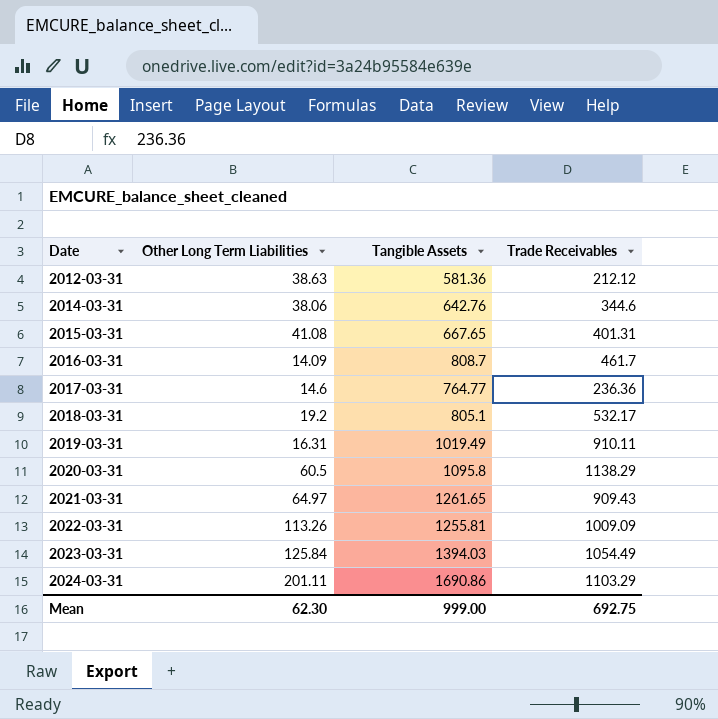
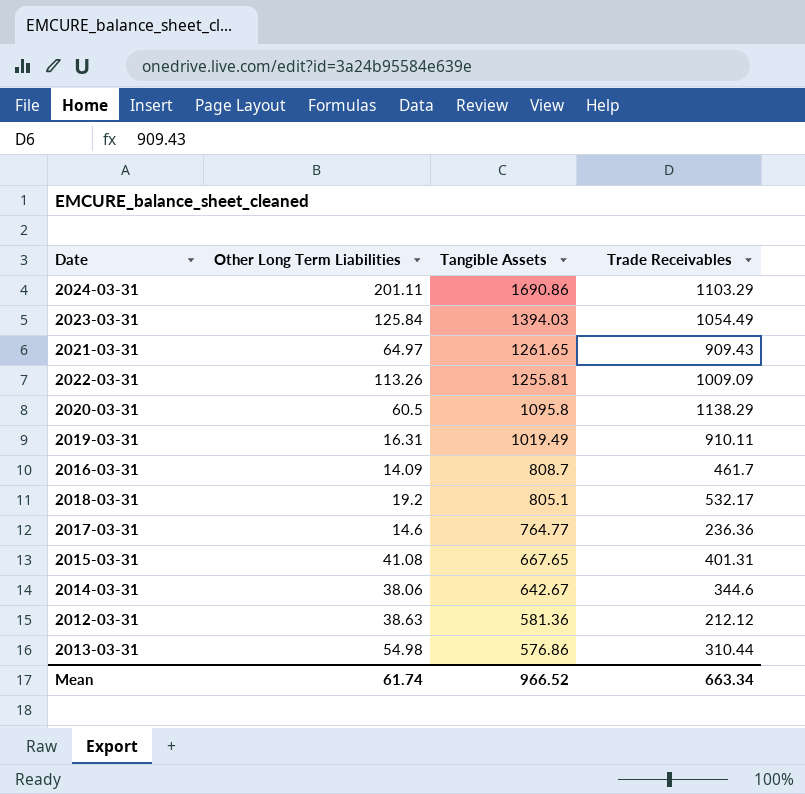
row order: Date ascending -> Tangible Assets descending
2014-03-31 | Tangible Assets: 642.76 -> 642.67
row 2013-03-31: none -> 54.98 | 576.86 | 310.44
Mean | Other Long Term Liabilities: 62.30 -> 61.74
Mean | Tangible Assets: 999.00 -> 966.52
Mean | Trade Receivables: 692.75 -> 663.34

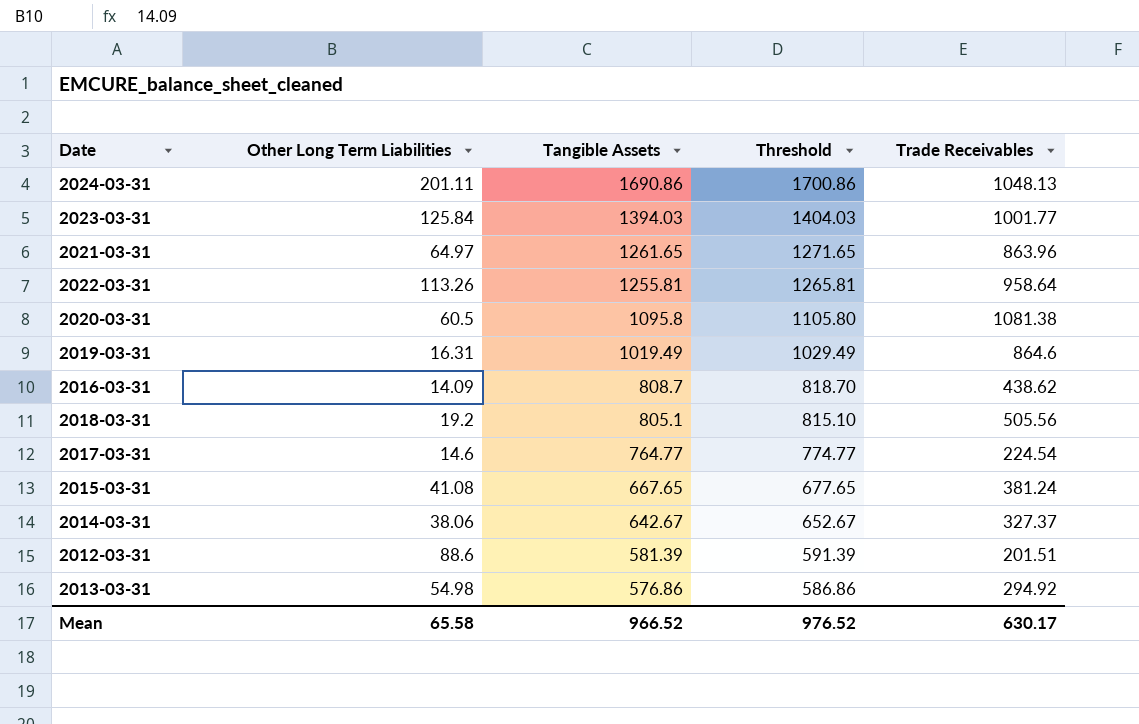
column Threshold | formula: none -> [Tangible Assets] + 10
2024-03-31 | Trade Receivables: 1103.29 -> 1048.13
2023-03-31 | Trade Receivables: 1054.49 -> 1001.77
2021-03-31 | Trade Receivables: 909.43 -> 863.96
2022-03-31 | Trade Receivables: 1009.09 -> 958.64
2020-03-31 | Trade Receivables: 1138.29 -> 1081.38
2019-03-31 | Trade Receivables: 910.11 -> 864.6
2016-03-31 | Trade Receivables: 461.7 -> 438.62
2018-03-31 | Trade Receivables: 532.17 -> 505.56
2017-03-31 | Trade Receivables: 236.36 -> 224.54
2015-03-31 | Trade Receivables: 401.31 -> 381.24
2014-03-31 | Trade Receivables: 344.6 -> 327.37
2012-03-31 | Other Long Term Liabilities: 38.63 -> 88.6
2012-03-31 | Tangible Assets: 581.36 -> 581.39
2012-03-31 | Trade Receivables: 212.12 -> 201.51
2013-03-31 | Trade Receivables: 310.44 -> 294.92
Mean | Other Long Term Liabilities: 61.74 -> 65.58
Mean | Trade Receivables: 663.34 -> 630.17

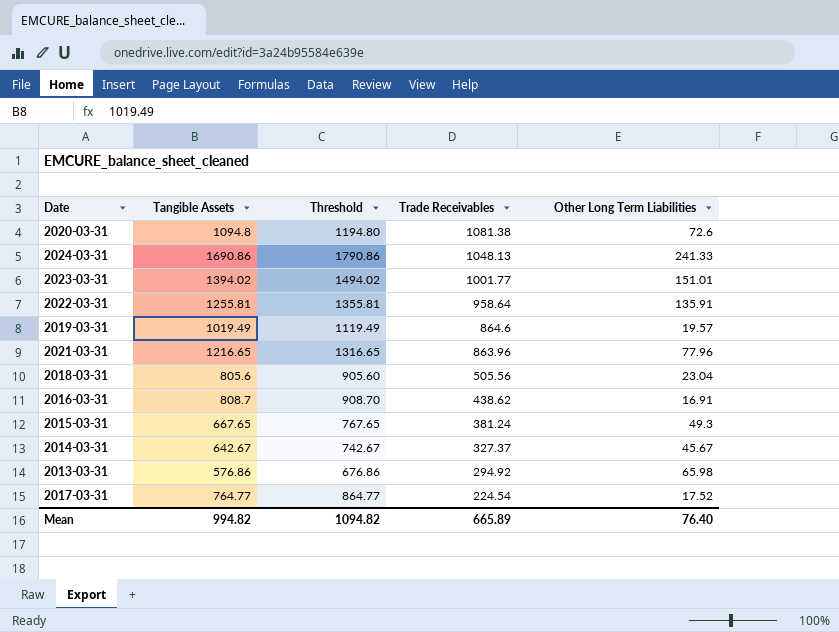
row order: Tangible Assets descending -> Trade Receivables descending
column Threshold | formula: [Tangible Assets] + 10 -> [Tangible Assets] + 100
column Other Long Term Liabilities | position: 2 -> 5
row 2012-03-31: 88.6 | 581.39 | 591.39 | 201.51 -> none
2020-03-31 | Tangible Assets: 1095.8 -> 1094.8
2020-03-31 | Other Long Term Liabilities: 60.5 -> 72.6
2024-03-31 | Other Long Term Liabilities: 201.11 -> 241.33
2023-03-31 | Tangible Assets: 1394.03 -> 1394.02
2023-03-31 | Other Long Term Liabilities: 125.84 -> 151.01
2022-03-31 | Other Long Term Liabilities: 113.26 -> 135.91
2019-03-31 | Other Long Term Liabilities: 16.31 -> 19.57
2021-03-31 | Tangible Assets: 1261.65 -> 1216.65
2021-03-31 | Other Long Term Liabilities: 64.97 -> 77.96
2018-03-31 | Tangible Assets: 805.1 -> 805.6
2018-03-31 | Other Long Term Liabilities: 19.2 -> 23.04
2016-03-31 | Other Long Term Liabilities: 14.09 -> 16.91
2015-03-31 | Other Long Term Liabilities: 41.08 -> 49.3
2014-03-31 | Other Long Term Liabilities: 38.06 -> 45.67
2013-03-31 | Other Long Term Liabilities: 54.98 -> 65.98
2017-03-31 | Other Long Term Liabilities: 14.6 -> 17.52
Mean | Tangible Assets: 966.52 -> 994.82
Mean | Threshold: 976.52 -> 1094.82
Mean | Trade Receivables: 630.17 -> 665.89
Mean | Other Long Term Liabilities: 65.58 -> 76.40

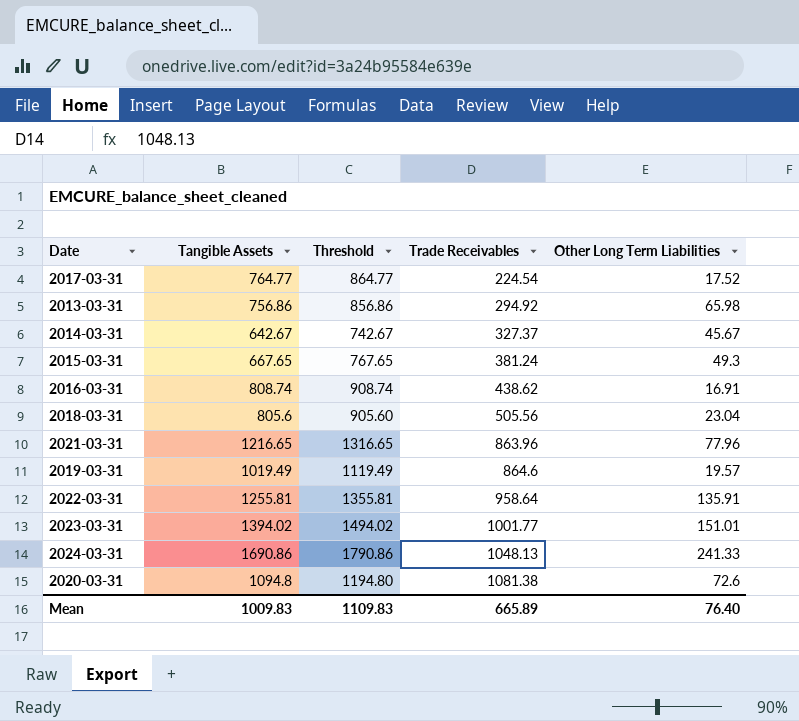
row order: Trade Receivables descending -> Trade Receivables ascending
2013-03-31 | Tangible Assets: 576.86 -> 756.86
2013-03-31 | Threshold: 676.86 -> 856.86
2016-03-31 | Tangible Assets: 808.7 -> 808.74
2016-03-31 | Threshold: 908.70 -> 908.74
Mean | Tangible Assets: 994.82 -> 1009.83
Mean | Threshold: 1094.82 -> 1109.83

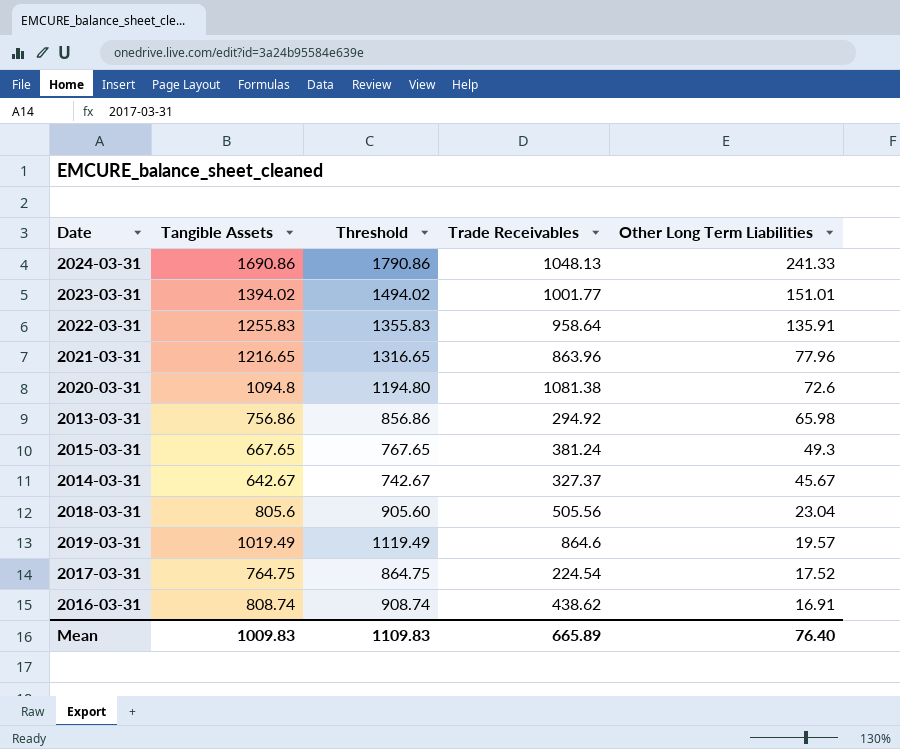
row order: Trade Receivables ascending -> Other Long Term Liabilities descending
2022-03-31 | Tangible Assets: 1255.81 -> 1255.83
2022-03-31 | Threshold: 1355.81 -> 1355.83
2017-03-31 | Tangible Assets: 764.77 -> 764.75
2017-03-31 | Threshold: 864.77 -> 864.75

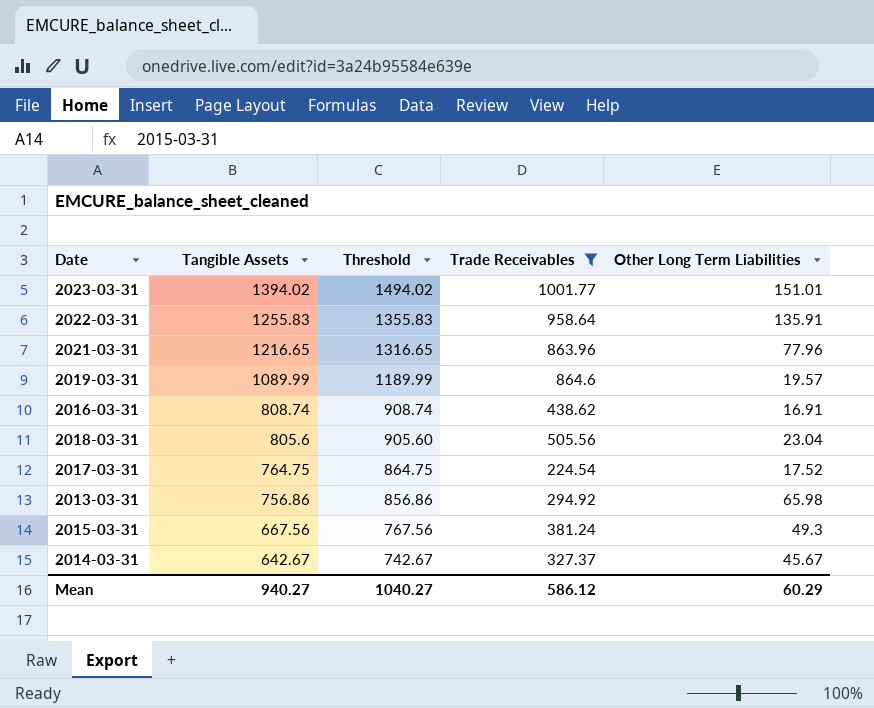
filter: none -> Trade Receivables <= 1001.77
row order: Other Long Term Liabilities descending -> Tangible Assets descending
2019-03-31 | Tangible Assets: 1019.49 -> 1089.99
2019-03-31 | Threshold: 1119.49 -> 1189.99
2015-03-31 | Tangible Assets: 667.65 -> 667.56
2015-03-31 | Threshold: 767.65 -> 767.56
Mean | Tangible Assets: 1009.83 -> 940.27
Mean | Threshold: 1109.83 -> 1040.27
Mean | Trade Receivables: 665.89 -> 586.12
Mean | Other Long Term Liabilities: 76.40 -> 60.29

